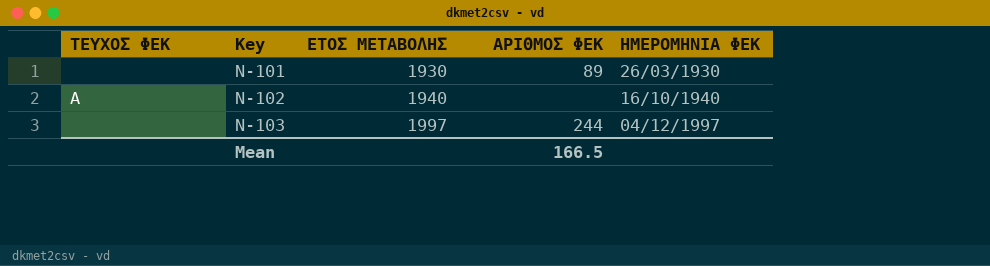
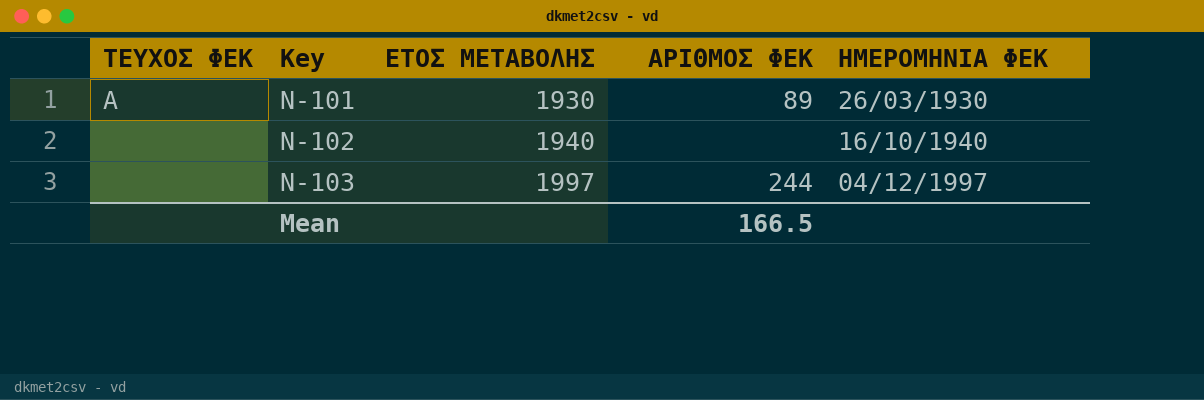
N-101 | ΤΕΥΧΟΣ ΦΕΚ: none -> Α
N-102 | ΤΕΥΧΟΣ ΦΕΚ: Α -> none

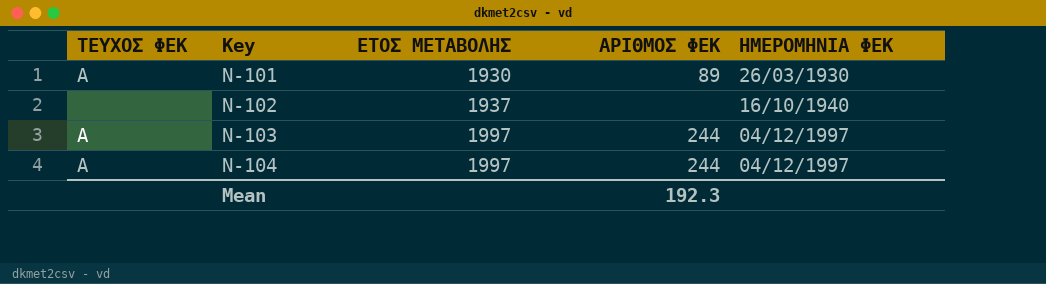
N-102 | ΕΤΟΣ ΜΕΤΑΒΟΛΗΣ: 1940 -> 1937
N-103 | ΤΕΥΧΟΣ ΦΕΚ: none -> Α
row N-104: none -> Α | 1997 | 244 | 04/12/1997
Mean | ΑΡΙΘΜΟΣ ΦΕΚ: 166.5 -> 192.3

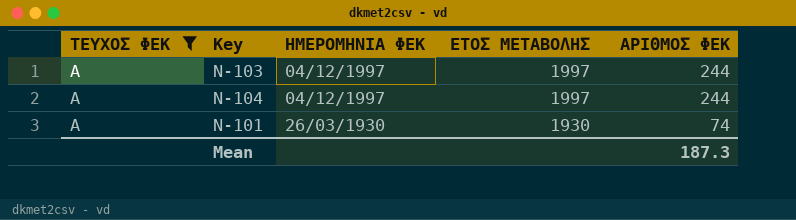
filter: none -> ΤΕΥΧΟΣ ΦΕΚ = Α
row order: Key ascending -> ΗΜΕΡΟΜΗΝΙΑ ΦΕΚ descending
column ΗΜΕΡΟΜΗΝΙΑ ΦΕΚ | position: 5 -> 3
N-101 | ΑΡΙΘΜΟΣ ΦΕΚ: 89 -> 74
Mean | ΑΡΙΘΜΟΣ ΦΕΚ: 192.3 -> 187.3

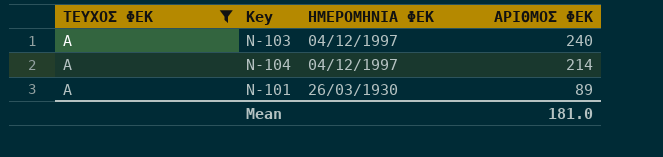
column ΕΤΟΣ ΜΕΤΑΒΟΛΗΣ | position: 4 -> none
N-103 | ΑΡΙΘΜΟΣ ΦΕΚ: 244 -> 240
N-104 | ΑΡΙΘΜΟΣ ΦΕΚ: 244 -> 214
N-101 | ΑΡΙΘΜΟΣ ΦΕΚ: 74 -> 89
Mean | ΑΡΙΘΜΟΣ ΦΕΚ: 187.3 -> 181.0

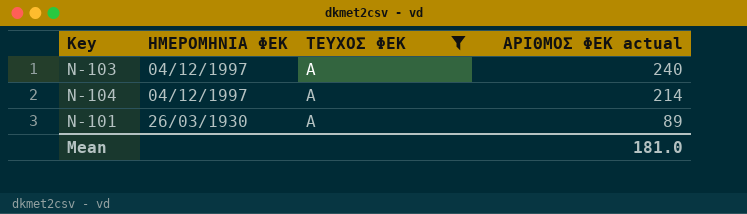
column ΤΕΥΧΟΣ ΦΕΚ | position: 1 -> 3
column name: ΑΡΙΘΜΟΣ ΦΕΚ -> ΑΡΙΘΜΟΣ ΦΕΚ actual

